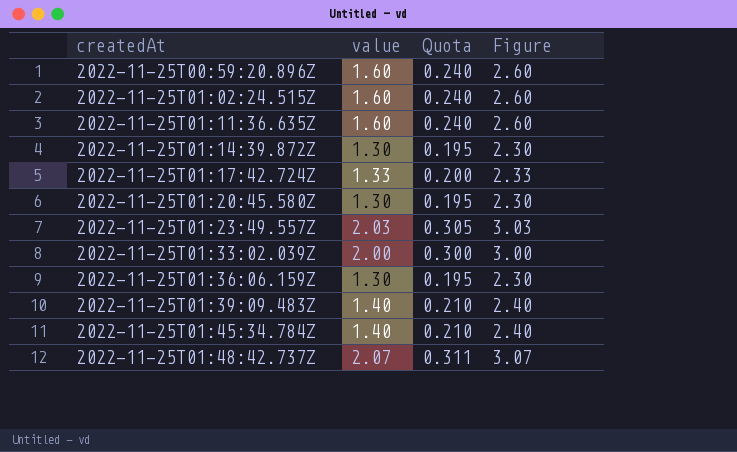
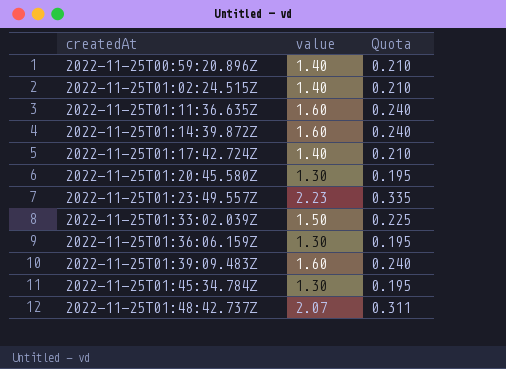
column Figure | formula: [value] + 1 -> none
2022-11-25T00:59:20.896Z | value: 1.60 -> 1.40
2022-11-25T00:59:20.896Z | Quota: 0.240 -> 0.210
2022-11-25T01:02:24.515Z | value: 1.60 -> 1.40
2022-11-25T01:02:24.515Z | Quota: 0.240 -> 0.210
2022-11-25T01:14:39.872Z | value: 1.30 -> 1.60
2022-11-25T01:14:39.872Z | Quota: 0.195 -> 0.240
2022-11-25T01:17:42.724Z | value: 1.33 -> 1.40
2022-11-25T01:17:42.724Z | Quota: 0.200 -> 0.210
2022-11-25T01:23:49.557Z | value: 2.03 -> 2.23
2022-11-25T01:23:49.557Z | Quota: 0.305 -> 0.335
2022-11-25T01:33:02.039Z | value: 2.00 -> 1.50
2022-11-25T01:33:02.039Z | Quota: 0.300 -> 0.225
2022-11-25T01:39:09.483Z | value: 1.40 -> 1.60
2022-11-25T01:39:09.483Z | Quota: 0.210 -> 0.240
2022-11-25T01:45:34.784Z | value: 1.40 -> 1.30
2022-11-25T01:45:34.784Z | Quota: 0.210 -> 0.195

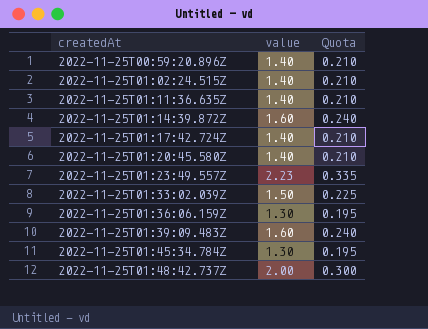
2022-11-25T01:11:36.635Z | value: 1.60 -> 1.40
2022-11-25T01:11:36.635Z | Quota: 0.240 -> 0.210
2022-11-25T01:20:45.580Z | value: 1.30 -> 1.40
2022-11-25T01:20:45.580Z | Quota: 0.195 -> 0.210
2022-11-25T01:48:42.737Z | value: 2.07 -> 2.00
2022-11-25T01:48:42.737Z | Quota: 0.311 -> 0.300

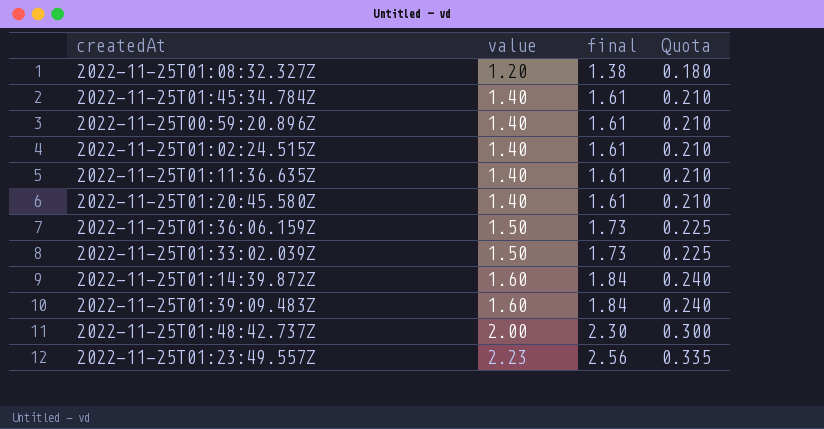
row order: createdAt ascending -> value ascending
column final | formula: none -> [value] * 1.15
row 2022-11-25T01:17:42.724Z: 1.40 | 0.210 -> none
row 2022-11-25T01:08:32.327Z: none -> 1.20 | 1.38 | 0.180
2022-11-25T01:45:34.784Z | value: 1.30 -> 1.40
2022-11-25T01:45:34.784Z | Quota: 0.195 -> 0.210
2022-11-25T01:36:06.159Z | value: 1.30 -> 1.50
2022-11-25T01:36:06.159Z | Quota: 0.195 -> 0.225

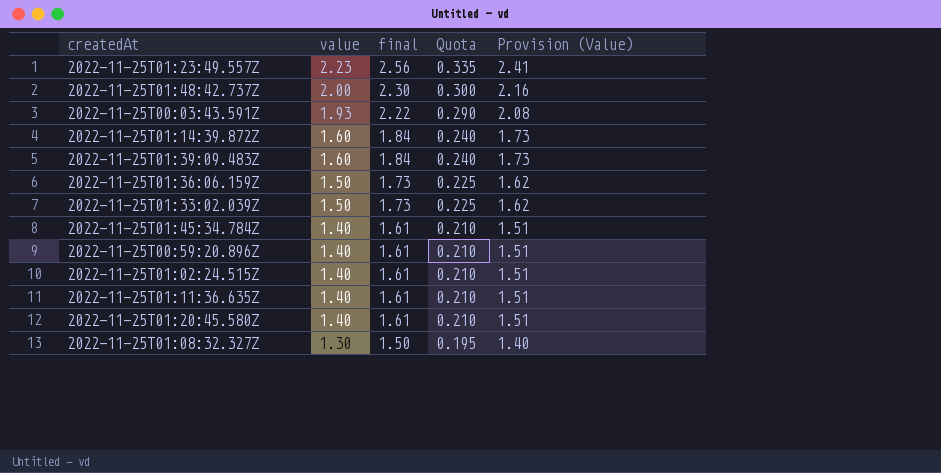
row order: value ascending -> value descending
column Provision (Value) | formula: none -> [value] * 1.08
row 2022-11-25T00:03:43.591Z: none -> 1.93 | 2.22 | 0.290 | 2.08
2022-11-25T01:08:32.327Z | value: 1.20 -> 1.30
2022-11-25T01:08:32.327Z | final: 1.38 -> 1.50
2022-11-25T01:08:32.327Z | Quota: 0.180 -> 0.195

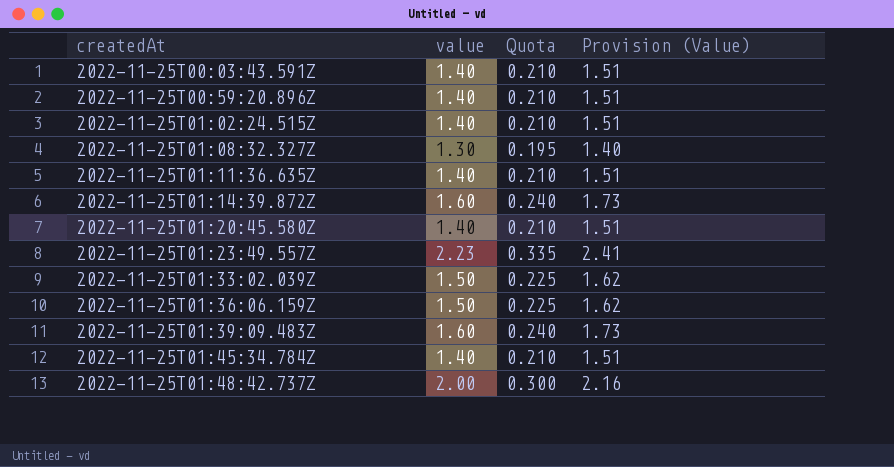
row order: value descending -> createdAt ascending
column final | formula: [value] * 1.15 -> none
2022-11-25T00:03:43.591Z | value: 1.93 -> 1.40
2022-11-25T00:03:43.591Z | Quota: 0.290 -> 0.210
2022-11-25T00:03:43.591Z | Provision (Value): 2.08 -> 1.51

